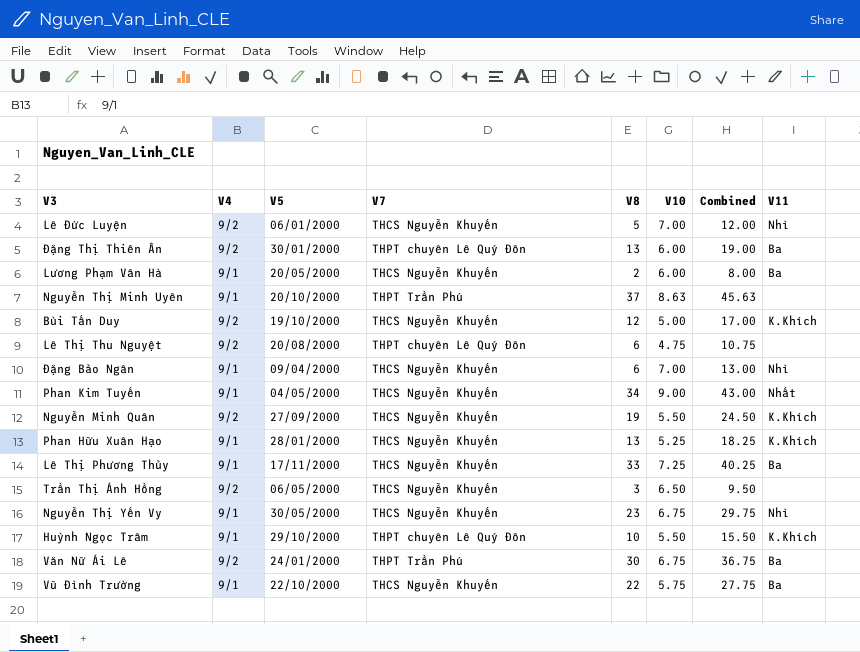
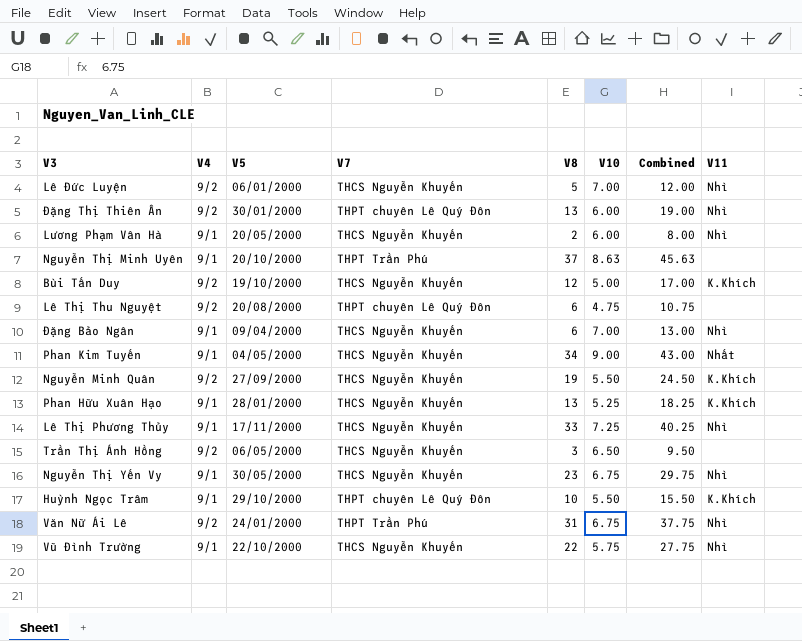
Đặng Thị Thiên Ân | V11: Ba -> Nhì
Lương Phạm Vân Hà | V11: Ba -> Nhì
Lê Thị Phương Thủy | V11: Ba -> Nhì
Văn Nữ Ái Lê | V8: 30 -> 31
Văn Nữ Ái Lê | Combined: 36.75 -> 37.75
Văn Nữ Ái Lê | V11: Ba -> Nhì
Vũ Đình Trường | V11: Ba -> Nhì

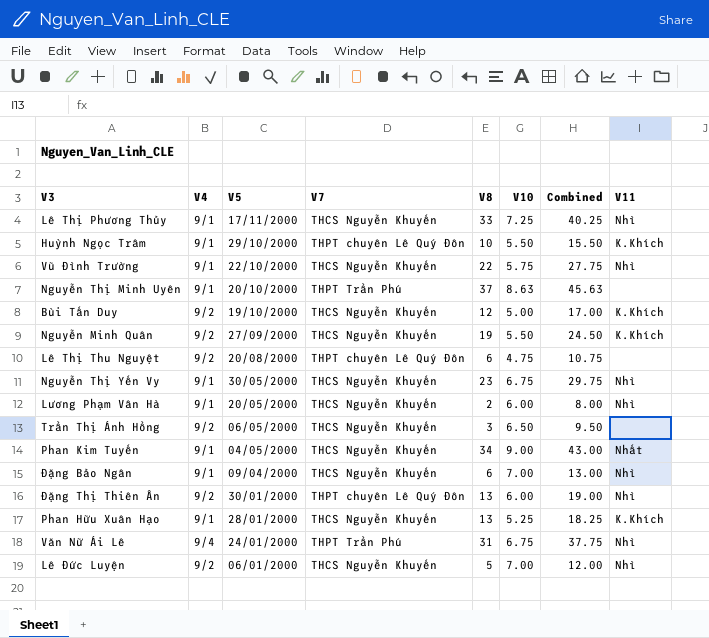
row order: none -> V5 descending
Văn Nữ Ái Lê | V4: 9/2 -> 9/4

